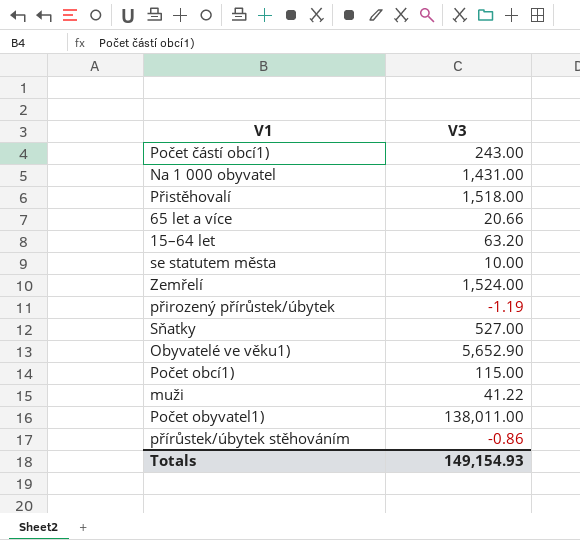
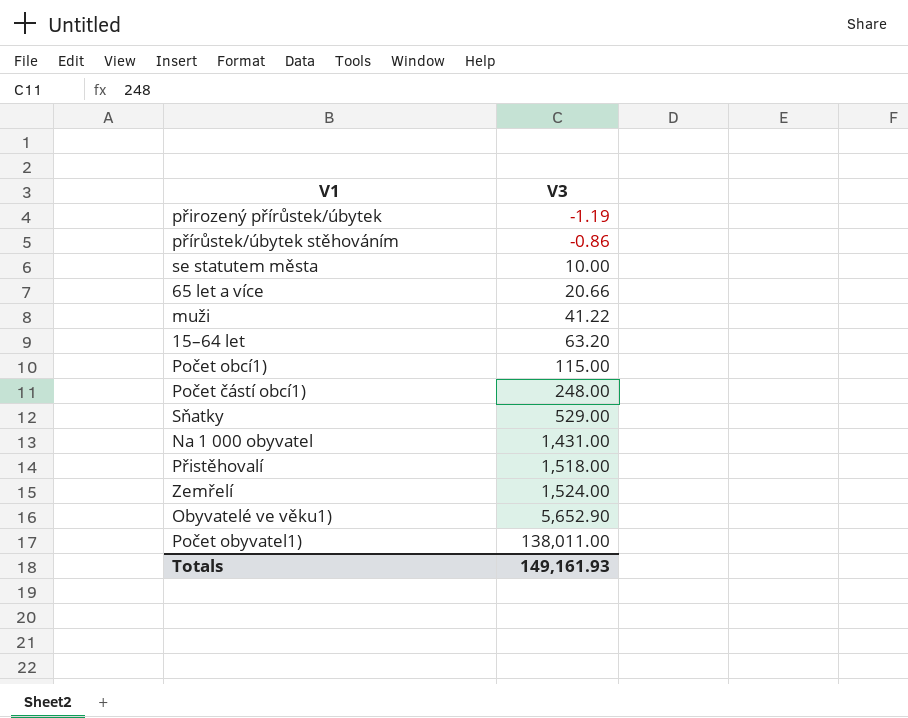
row order: none -> V3 ascending
Počet částí obcí1) | V3: 243.00 -> 248.00
Sňatky | V3: 527.00 -> 529.00
Totals | V3: 149,154.93 -> 149,161.93

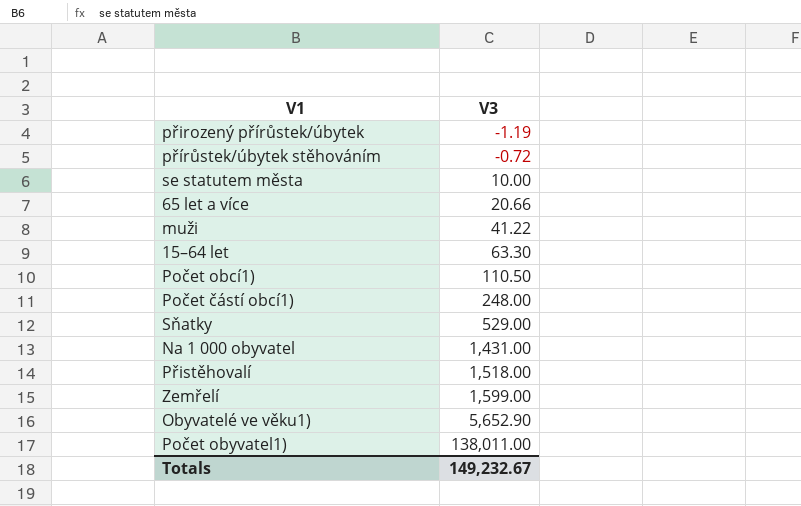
přírůstek/úbytek stěhováním | V3: -0.86 -> -0.72
15–64 let | V3: 63.20 -> 63.30
Počet obcí1) | V3: 115.00 -> 110.50
Zemřelí | V3: 1,524.00 -> 1,599.00
Totals | V3: 149,161.93 -> 149,232.67

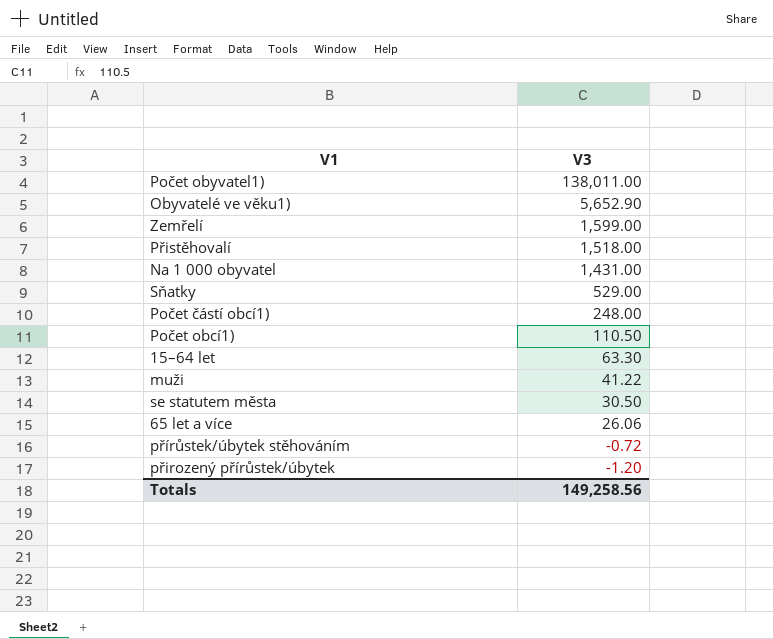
row order: V3 ascending -> V3 descending
se statutem města | V3: 10.00 -> 30.50
65 let a více | V3: 20.66 -> 26.06
přirozený přírůstek/úbytek | V3: -1.19 -> -1.20
Totals | V3: 149,232.67 -> 149,258.56

